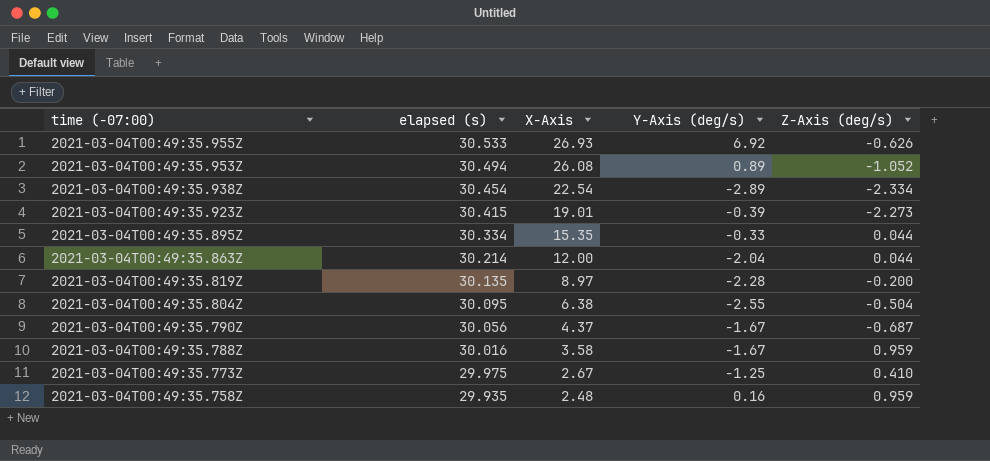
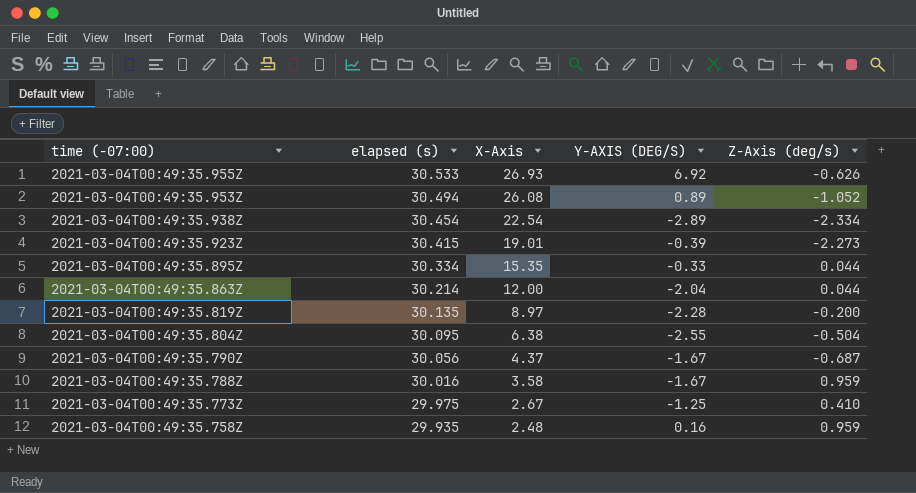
column name: Y-Axis (deg/s) -> Y-AXIS (DEG/S)

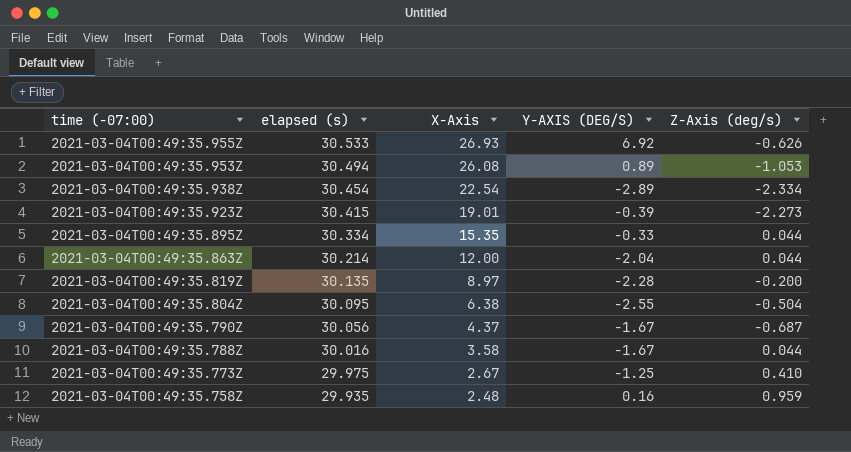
2021-03-04T00:49:35.953Z | Z-Axis (deg/s): -1.052 -> -1.053
2021-03-04T00:49:35.788Z | Z-Axis (deg/s): 0.959 -> 0.044

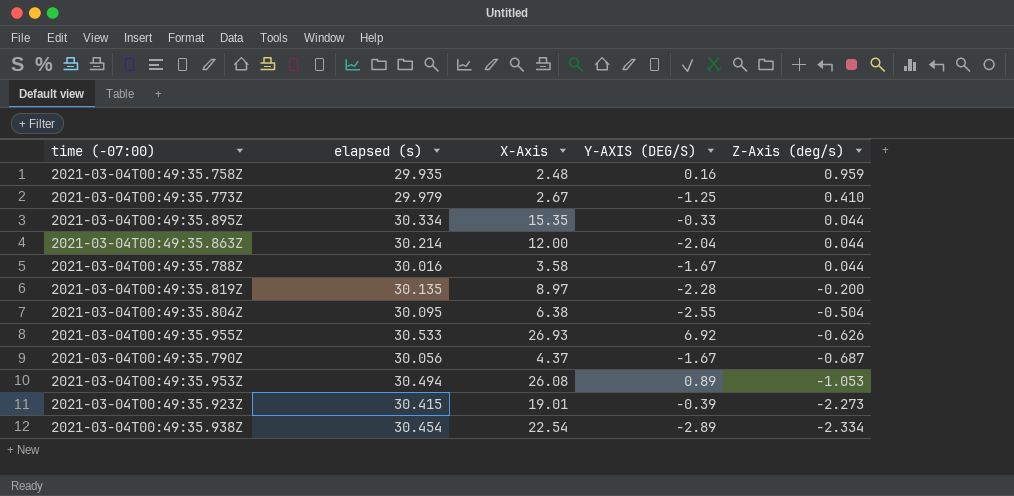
row order: time (-07:00) descending -> Z-Axis (deg/s) descending
2021-03-04T00:49:35.773Z | elapsed (s): 29.975 -> 29.979

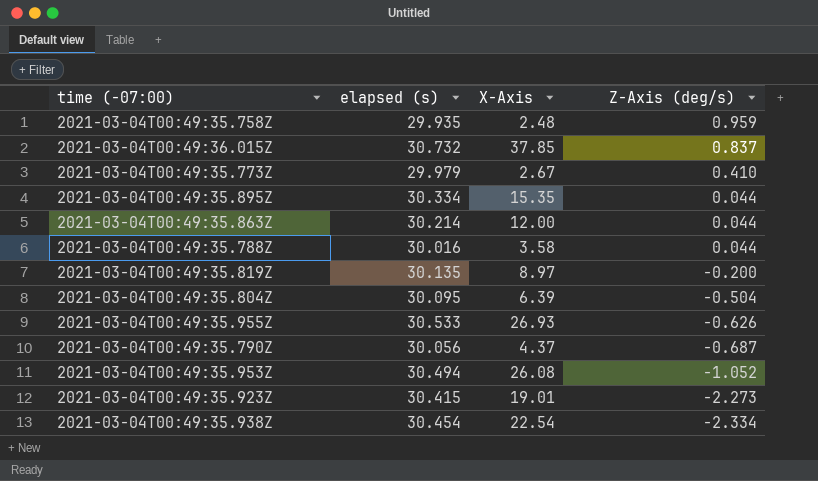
column Y-AXIS (DEG/S) | position: 4 -> none
row 2021-03-04T00:49:36.015Z: none -> 30.732 | 37.85 | 0.837
2021-03-04T00:49:35.804Z | X-Axis: 6.38 -> 6.39
2021-03-04T00:49:35.953Z | Z-Axis (deg/s): -1.053 -> -1.052

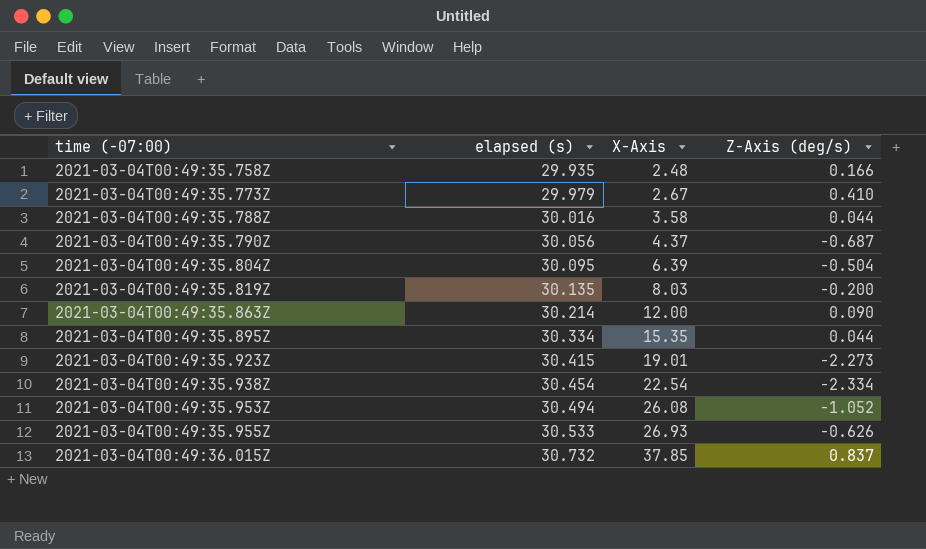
row order: Z-Axis (deg/s) descending -> time (-07:00) ascending
2021-03-04T00:49:35.758Z | Z-Axis (deg/s): 0.959 -> 0.166
2021-03-04T00:49:35.819Z | X-Axis: 8.97 -> 8.03
2021-03-04T00:49:35.863Z | Z-Axis (deg/s): 0.044 -> 0.090

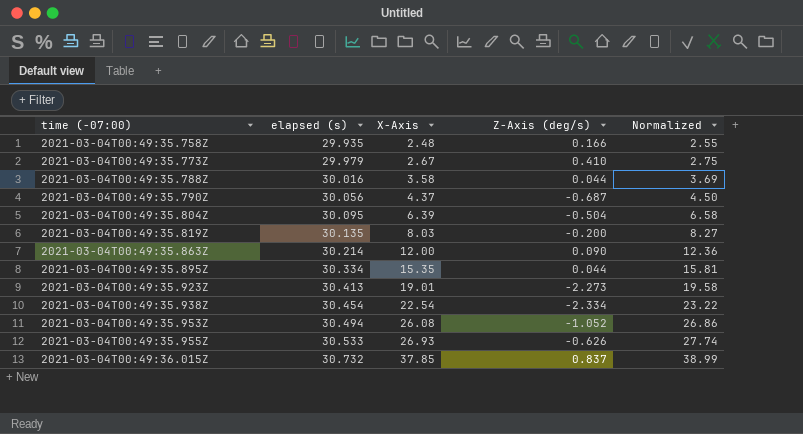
column Normalized | formula: none -> [X-Axis] * 1.03
2021-03-04T00:49:35.923Z | elapsed (s): 30.415 -> 30.413

